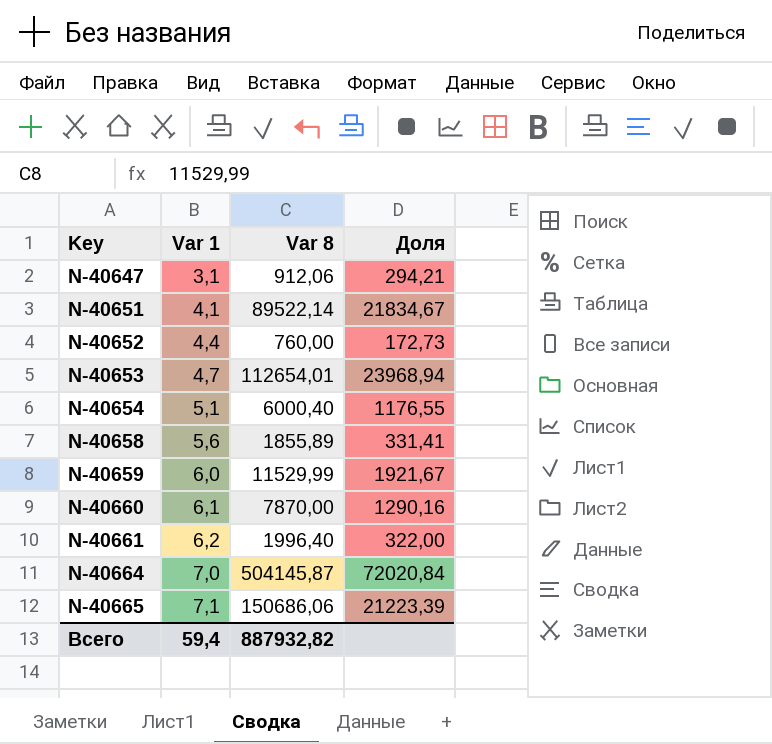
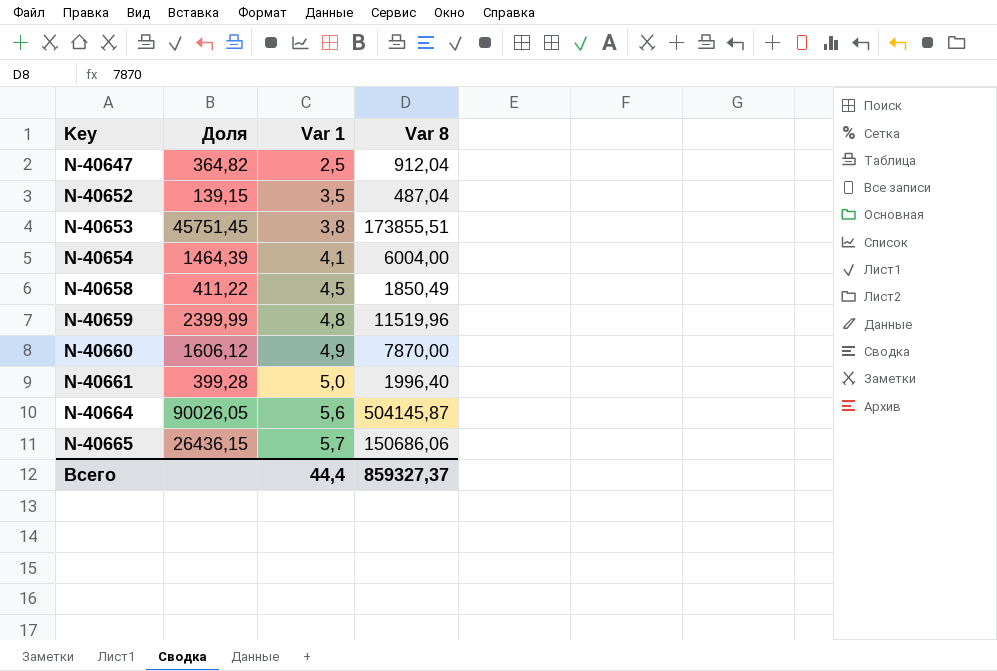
column Доля | position: 4 -> 2
row N-40651: 4,1 | 89522,14 | 21834,67 -> none
N-40647 | Доля: 294,21 -> 364,82
N-40647 | Var 1: 3,1 -> 2,5
N-40647 | Var 8: 912,06 -> 912,04
N-40652 | Доля: 172,73 -> 139,15
N-40652 | Var 1: 4,4 -> 3,5
N-40652 | Var 8: 760,00 -> 487,04
N-40653 | Доля: 23968,94 -> 45751,45
N-40653 | Var 1: 4,7 -> 3,8
N-40653 | Var 8: 112654,01 -> 173855,51
N-40654 | Доля: 1176,55 -> 1464,39
N-40654 | Var 1: 5,1 -> 4,1
N-40654 | Var 8: 6000,40 -> 6004,00
N-40658 | Доля: 331,41 -> 411,22
N-40658 | Var 1: 5,6 -> 4,5
N-40658 | Var 8: 1855,89 -> 1850,49
N-40659 | Доля: 1921,67 -> 2399,99
N-40659 | Var 1: 6,0 -> 4,8
N-40659 | Var 8: 11529,99 -> 11519,96
N-40660 | Доля: 1290,16 -> 1606,12
N-40660 | Var 1: 6,1 -> 4,9
N-40661 | Доля: 322,00 -> 399,28
N-40661 | Var 1: 6,2 -> 5,0
N-40664 | Доля: 72020,84 -> 90026,05
N-40664 | Var 1: 7,0 -> 5,6
N-40665 | Доля: 21223,39 -> 26436,15
N-40665 | Var 1: 7,1 -> 5,7
Всего | Var 1: 59,4 -> 44,4
Всего | Var 8: 887932,82 -> 859327,37

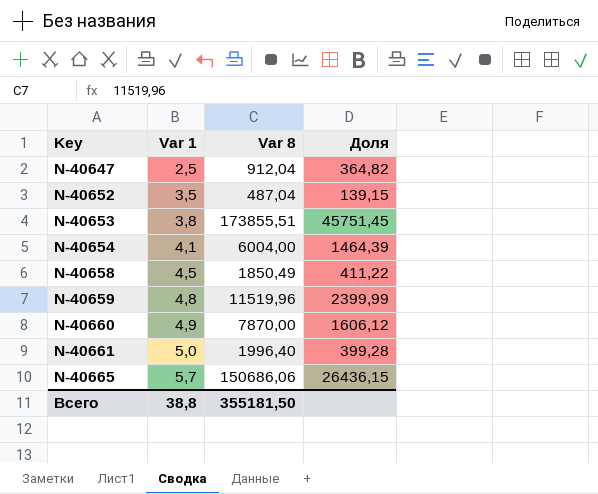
column Доля | position: 2 -> 4
row N-40664: 90026,05 | 5,6 | 504145,87 -> none
Всего | Var 1: 44,4 -> 38,8
Всего | Var 8: 859327,37 -> 355181,50

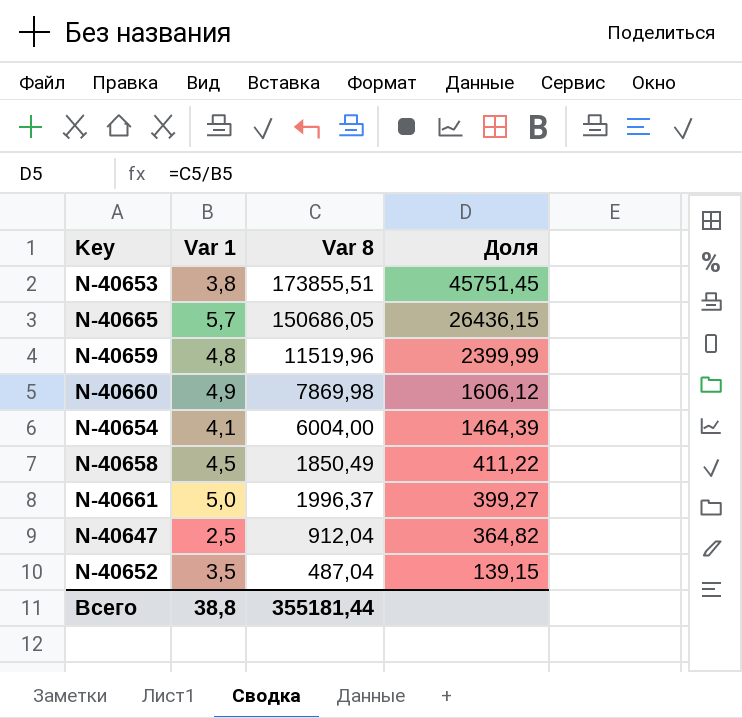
row order: Key ascending -> Доля descending
N-40665 | Var 8: 150686,06 -> 150686,05
N-40660 | Var 8: 7870,00 -> 7869,98
N-40661 | Var 8: 1996,40 -> 1996,37
N-40661 | Доля: 399,28 -> 399,27
Всего | Var 8: 355181,50 -> 355181,44

